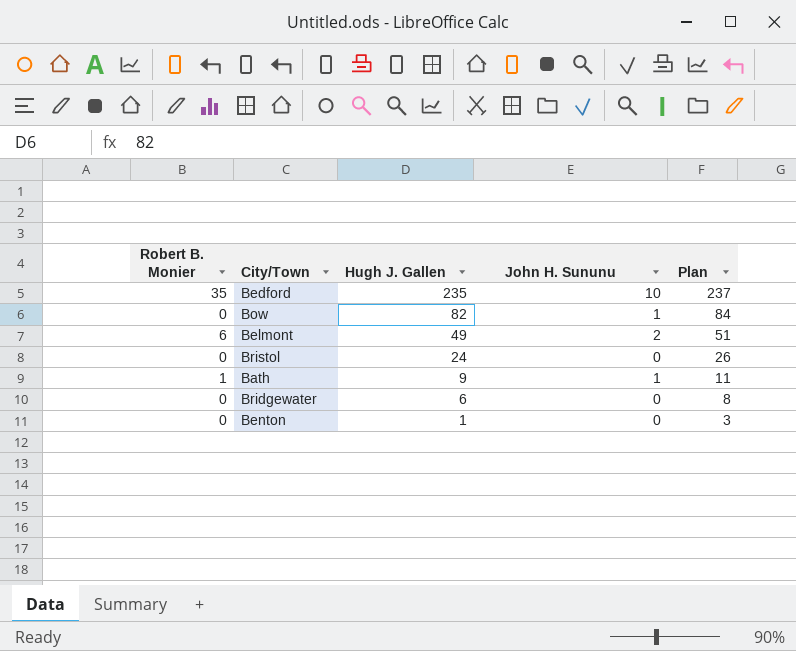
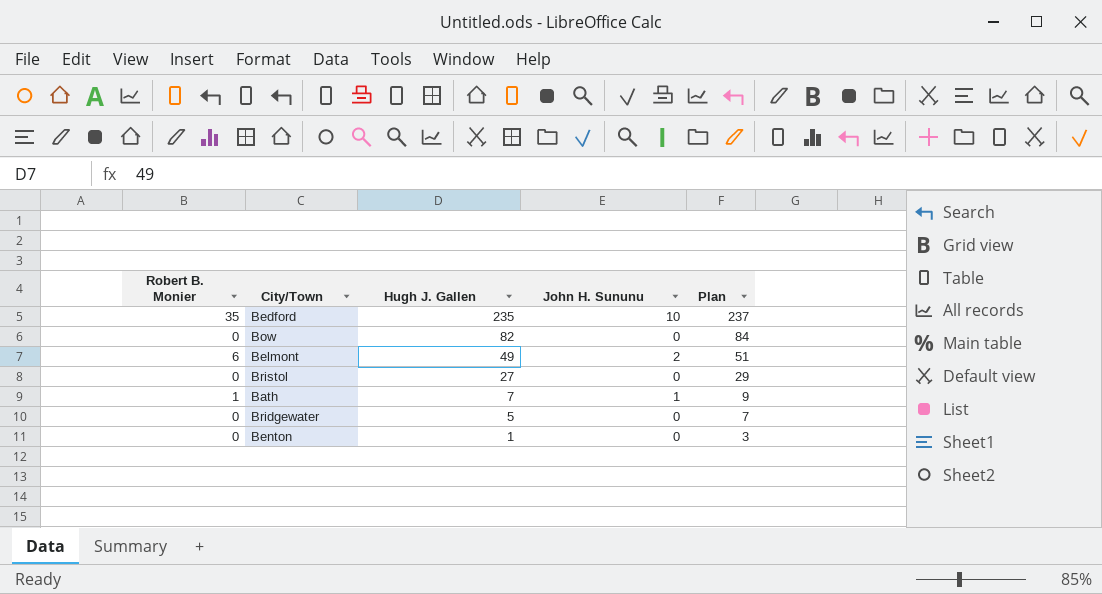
Bow | John H. Sununu: 1 -> 0
Bristol | Hugh J. Gallen: 24 -> 27
Bristol | Plan: 26 -> 29
Bath | Hugh J. Gallen: 9 -> 7
Bath | Plan: 11 -> 9
Bridgewater | Hugh J. Gallen: 6 -> 5
Bridgewater | Plan: 8 -> 7

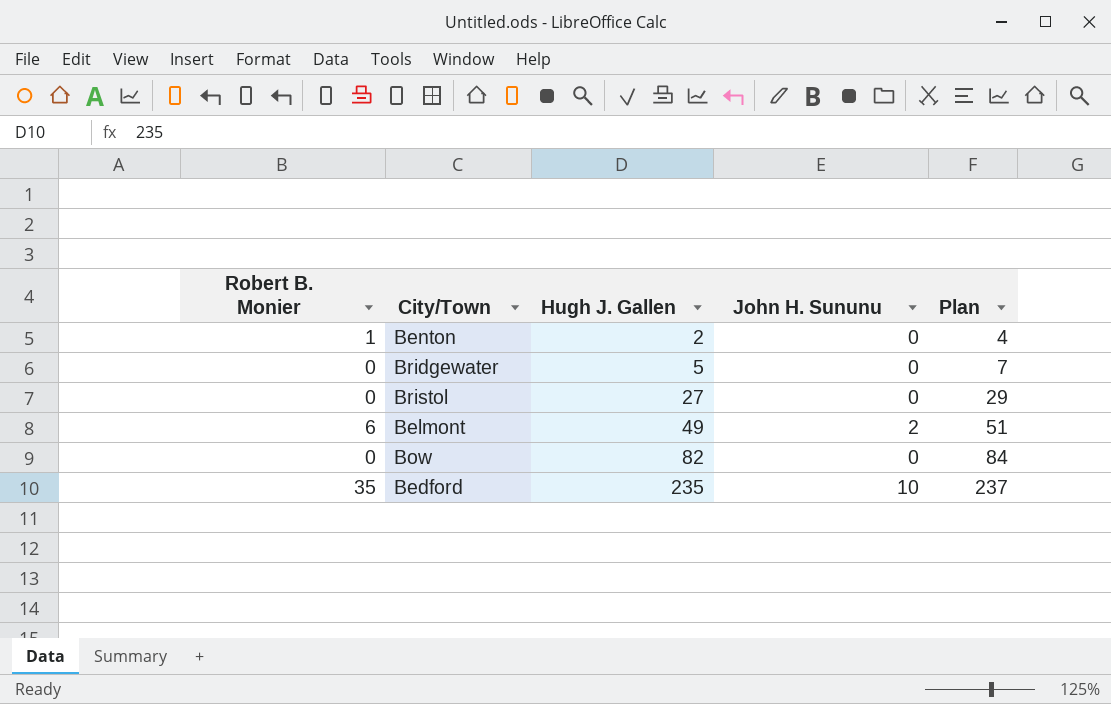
row order: Hugh J. Gallen descending -> Hugh J. Gallen ascending
row Bath: 1 | 7 | 1 | 9 -> none
Benton | Robert B. Monier: 0 -> 1
Benton | Hugh J. Gallen: 1 -> 2
Benton | Plan: 3 -> 4

